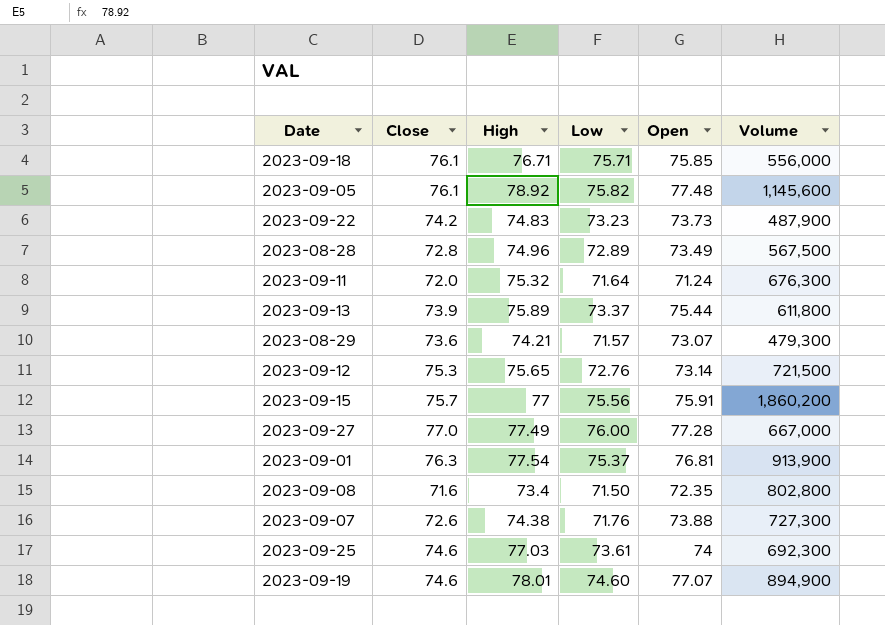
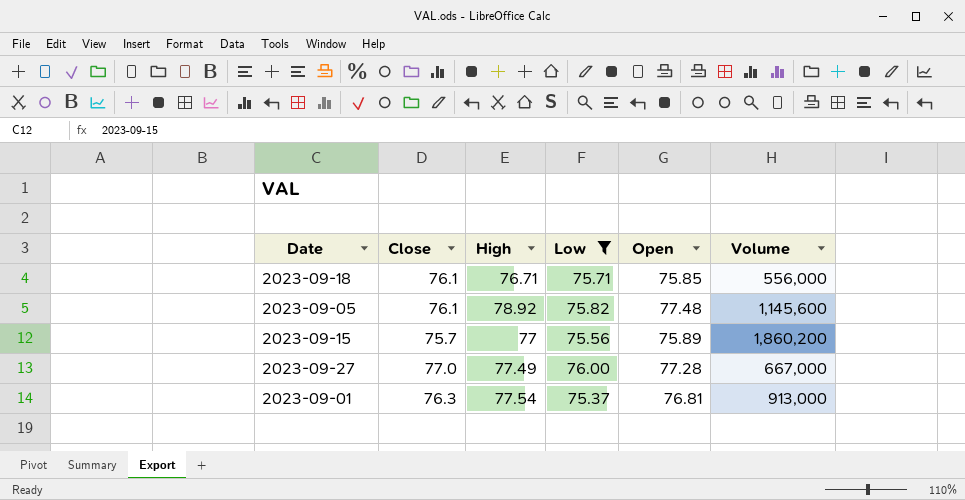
filter: none -> Low >= 75.37
2023-09-15 | Open: 75.91 -> 75.89
2023-09-01 | Volume: 913,900 -> 913,000

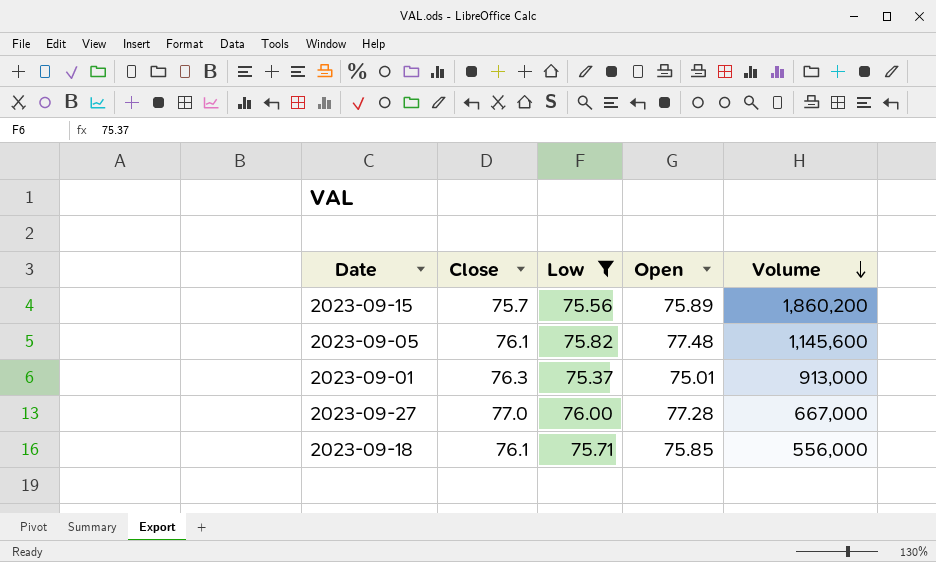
row order: none -> Volume descending
column High | position: 3 -> none
2023-09-01 | Open: 76.81 -> 75.01

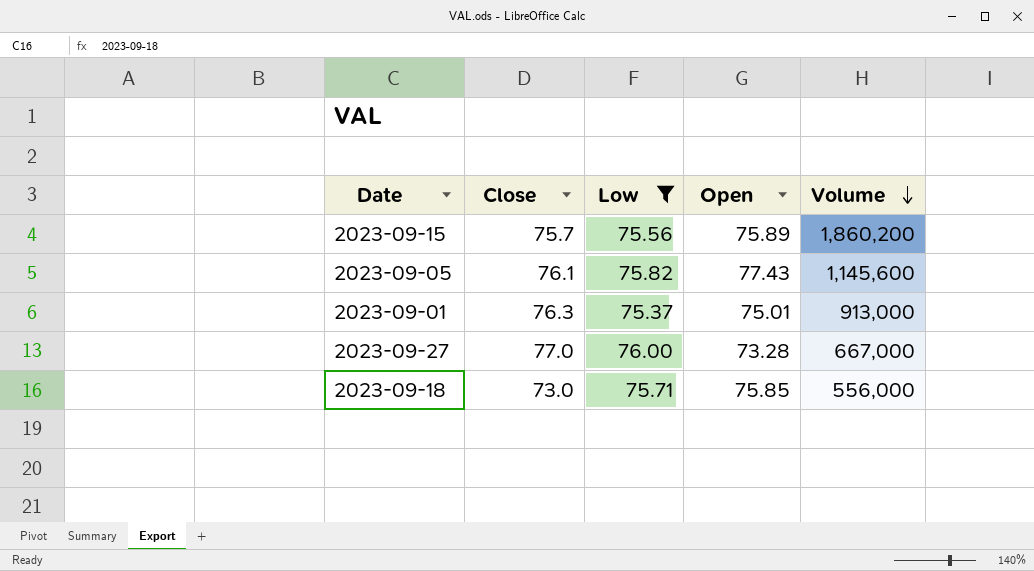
2023-09-05 | Open: 77.48 -> 77.43
2023-09-27 | Open: 77.28 -> 73.28
2023-09-18 | Close: 76.1 -> 73.0

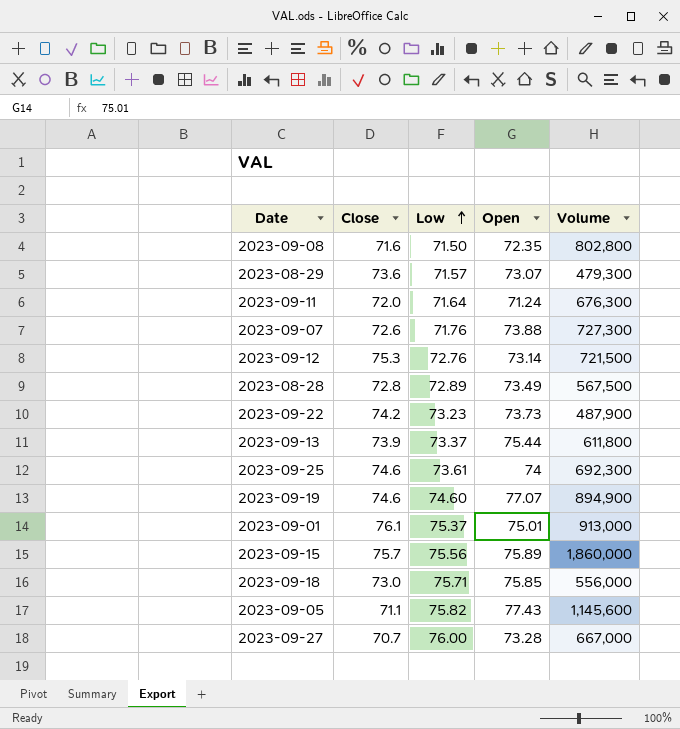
filter: Low >= 75.37 -> none
row order: Volume descending -> Low ascending
2023-09-01 | Close: 76.3 -> 76.1
2023-09-15 | Volume: 1,860,200 -> 1,860,000
2023-09-05 | Close: 76.1 -> 71.1
2023-09-27 | Close: 77.0 -> 70.7

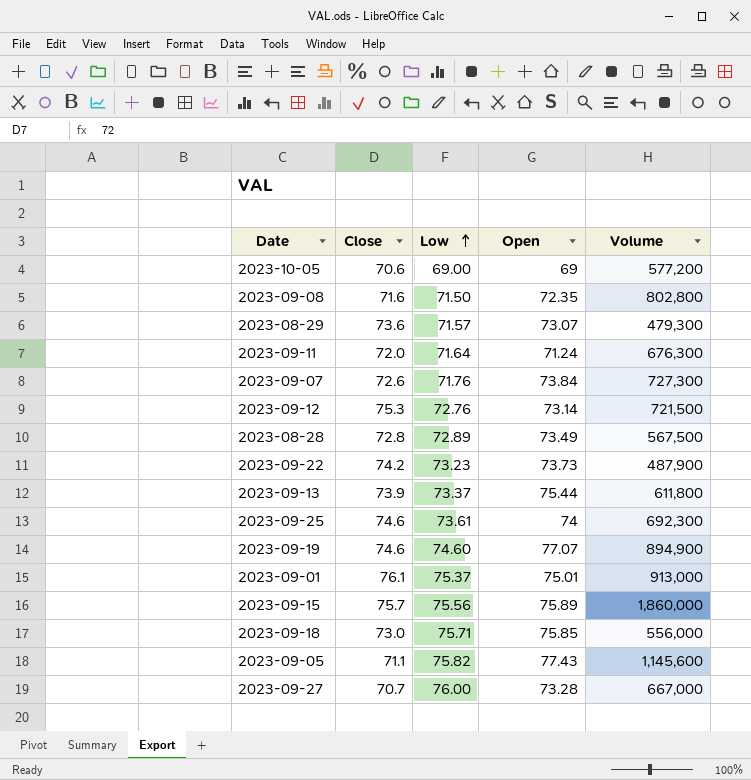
row 2023-10-05: none -> 70.6 | 69.00 | 69 | 577,200
2023-09-07 | Open: 73.88 -> 73.84

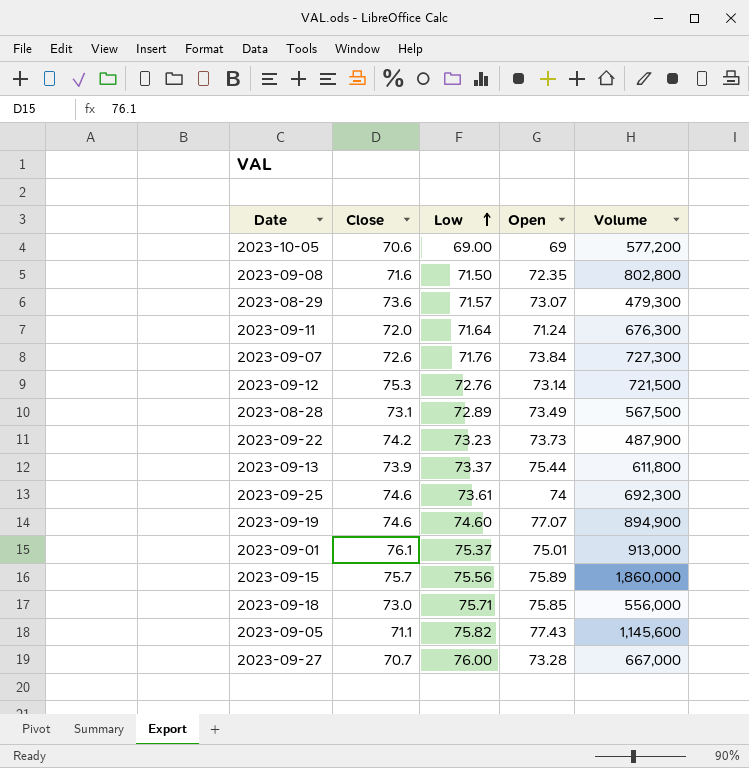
2023-08-28 | Close: 72.8 -> 73.1

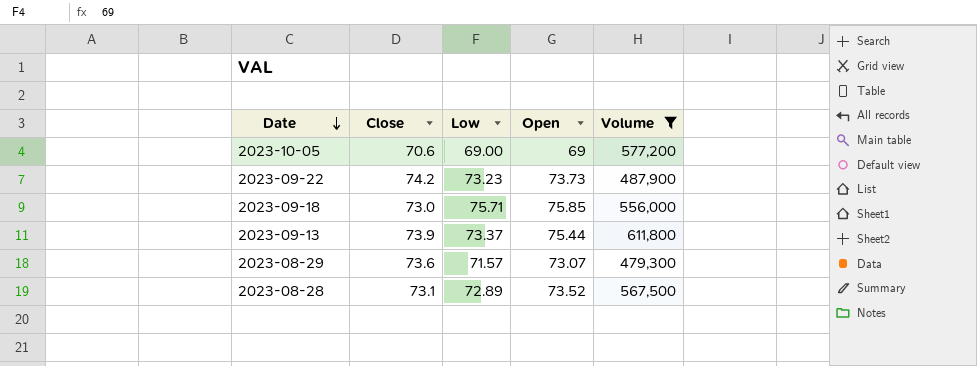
filter: none -> Volume <= 611,800
row order: Low ascending -> Date descending
2023-08-28 | Open: 73.49 -> 73.52

